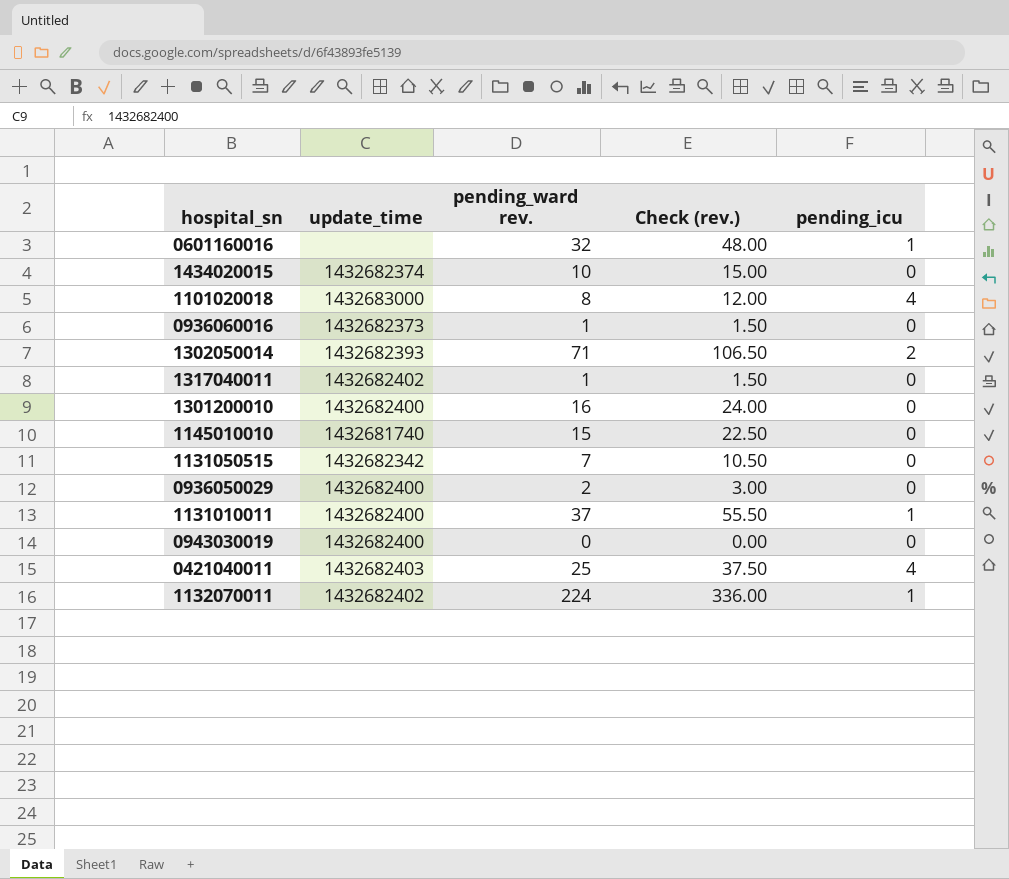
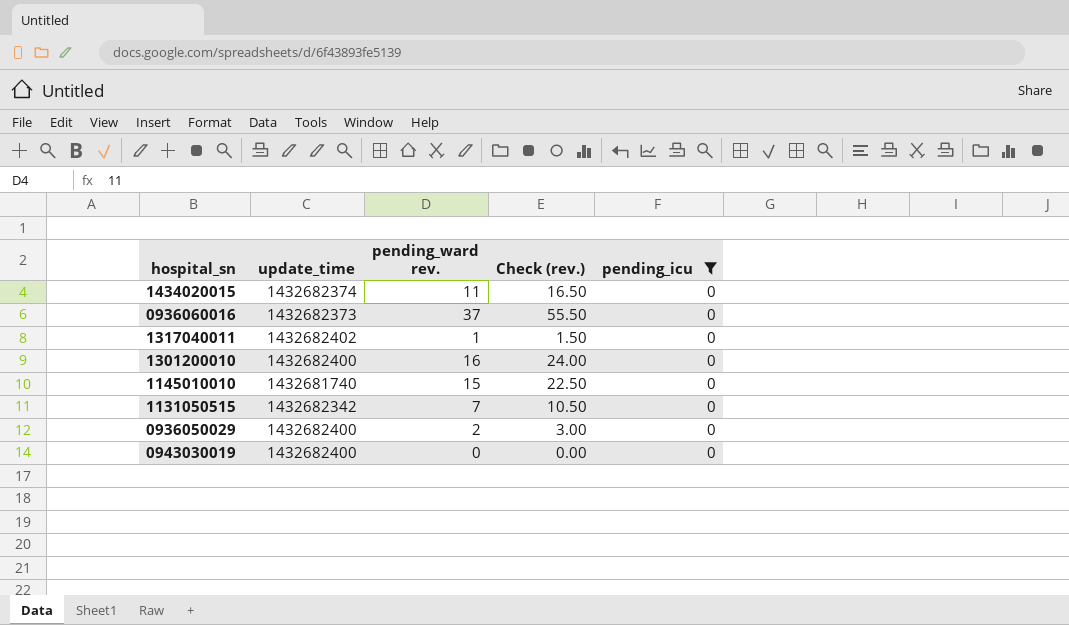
filter: none -> pending_icu = 0
1434020015 | pending_ward rev.: 10 -> 11
1434020015 | Check (rev.): 15.00 -> 16.50
0936060016 | pending_ward rev.: 1 -> 37
0936060016 | Check (rev.): 1.50 -> 55.50

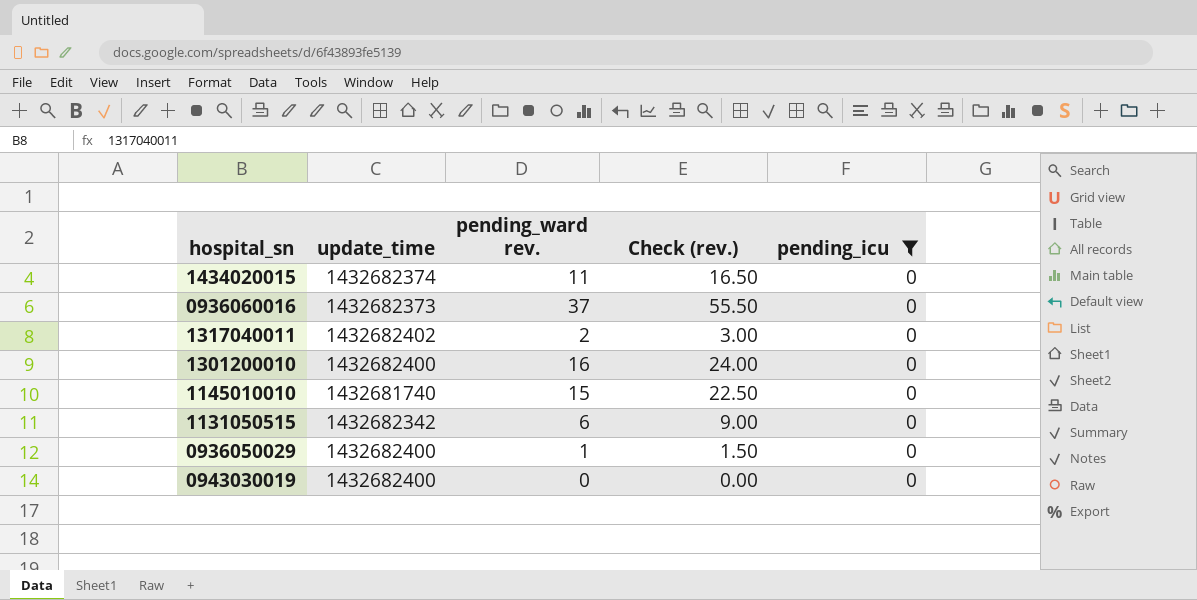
1317040011 | pending_ward rev.: 1 -> 2
1317040011 | Check (rev.): 1.50 -> 3.00
1131050515 | pending_ward rev.: 7 -> 6
1131050515 | Check (rev.): 10.50 -> 9.00
0936050029 | pending_ward rev.: 2 -> 1
0936050029 | Check (rev.): 3.00 -> 1.50

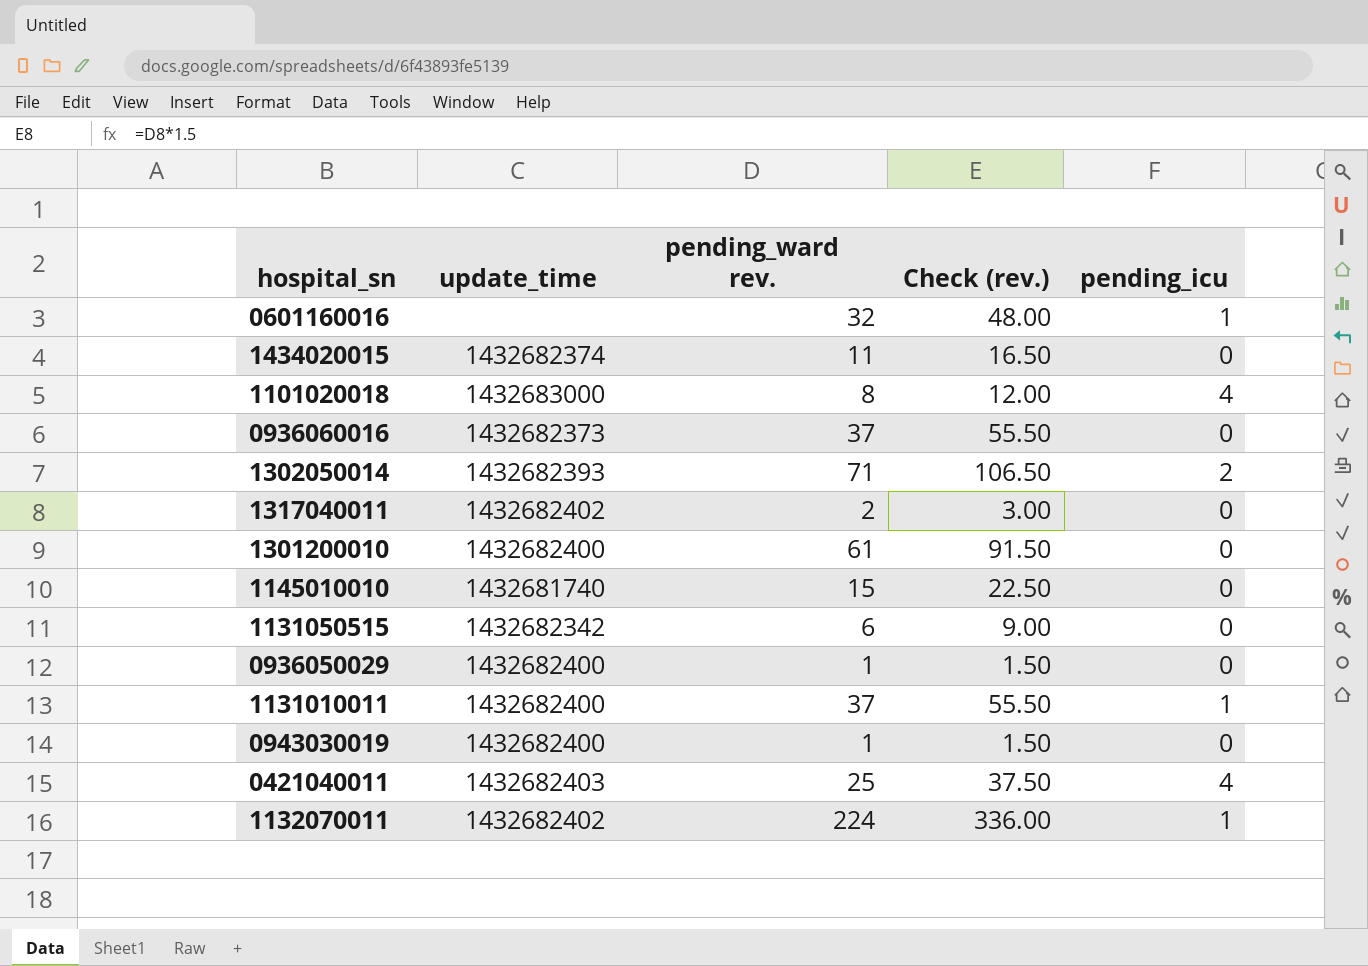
filter: pending_icu = 0 -> none
1301200010 | pending_ward rev.: 16 -> 61
1301200010 | Check (rev.): 24.00 -> 91.50
0943030019 | pending_ward rev.: 0 -> 1
0943030019 | Check (rev.): 0.00 -> 1.50

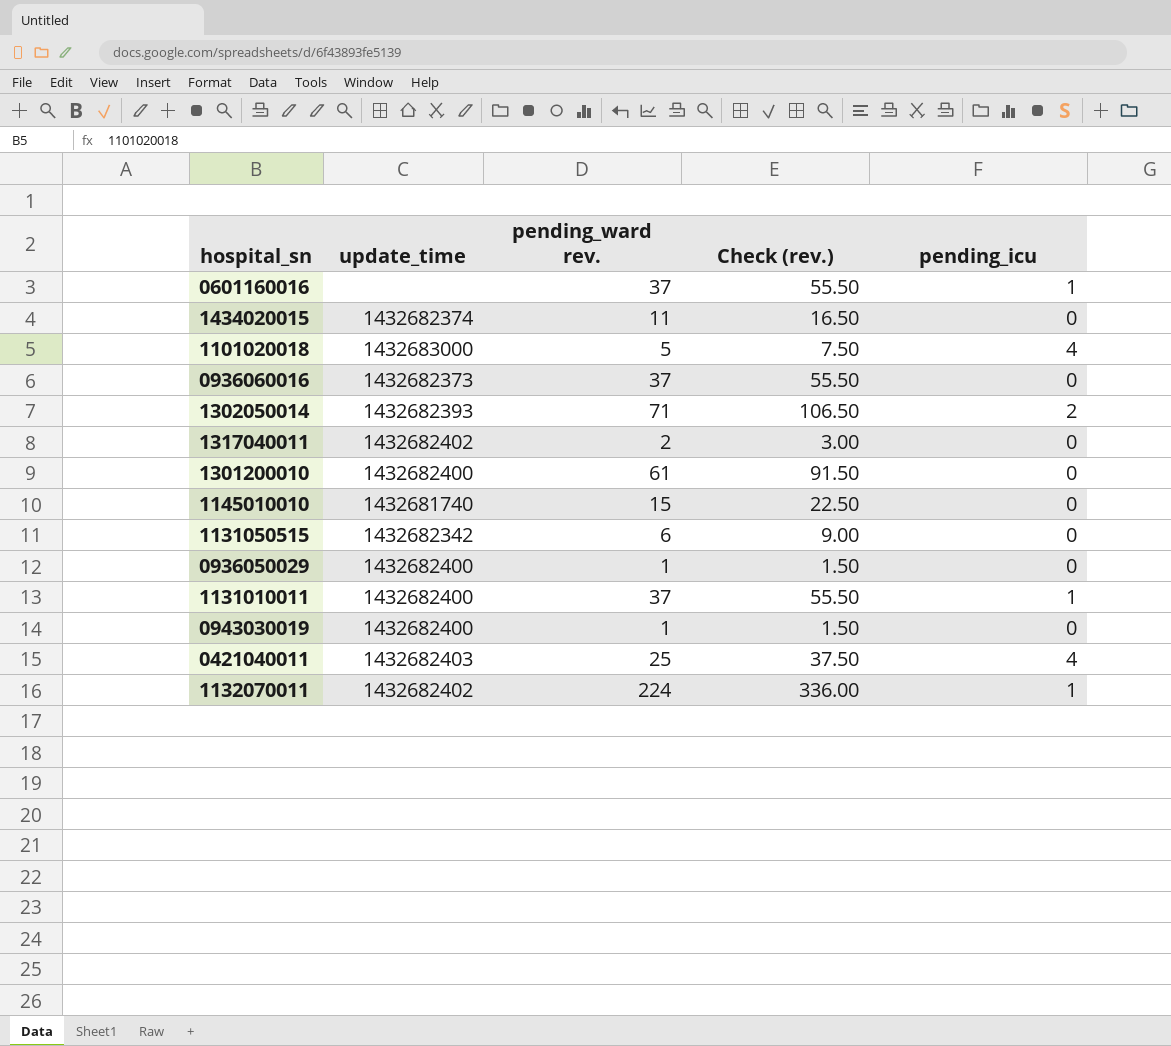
0601160016 | pending_ward rev.: 32 -> 37
0601160016 | Check (rev.): 48.00 -> 55.50
1101020018 | pending_ward rev.: 8 -> 5
1101020018 | Check (rev.): 12.00 -> 7.50

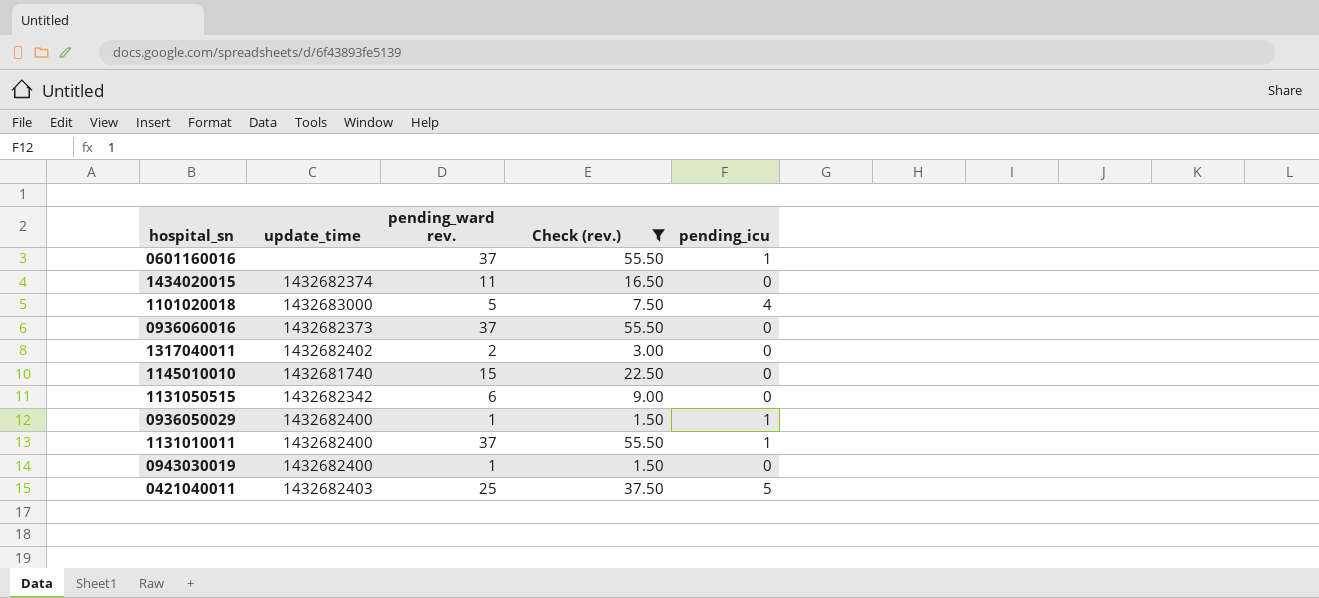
filter: none -> Check (rev.) <= 55.50
0936050029 | pending_icu: 0 -> 1
0421040011 | pending_icu: 4 -> 5

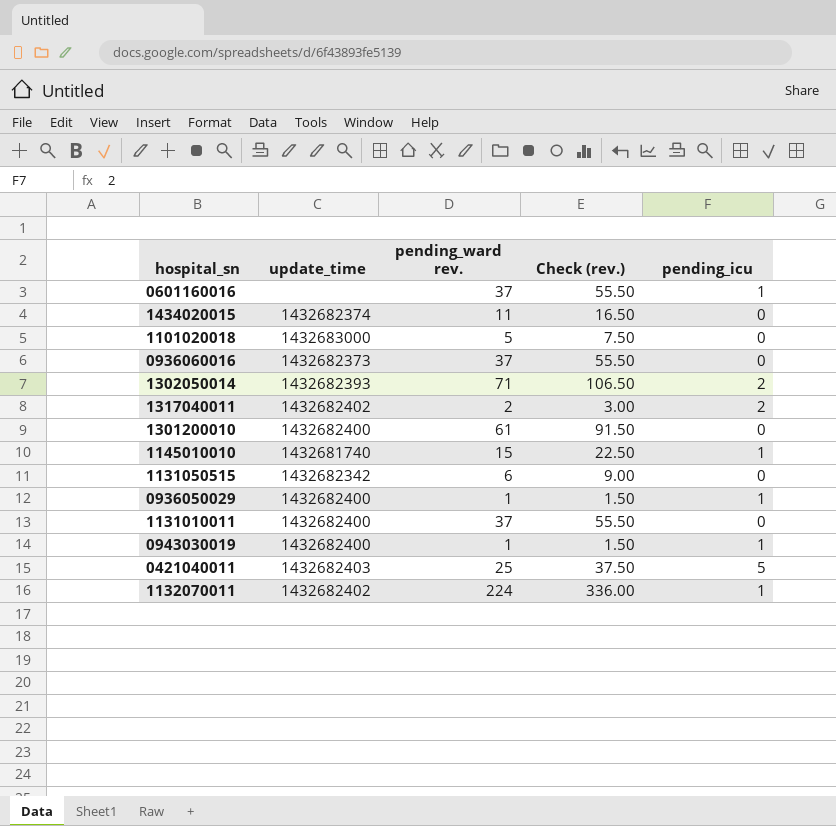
filter: Check (rev.) <= 55.50 -> none
1101020018 | pending_icu: 4 -> 0
1317040011 | pending_icu: 0 -> 2
1145010010 | pending_icu: 0 -> 1
1131010011 | pending_icu: 1 -> 0
0943030019 | pending_icu: 0 -> 1

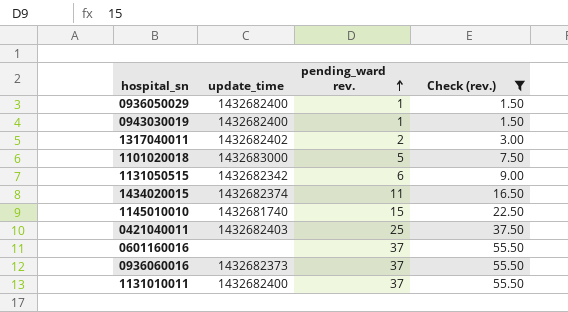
filter: none -> Check (rev.) <= 55.50
row order: none -> pending_ward rev. ascending
column pending_icu | position: 5 -> none

